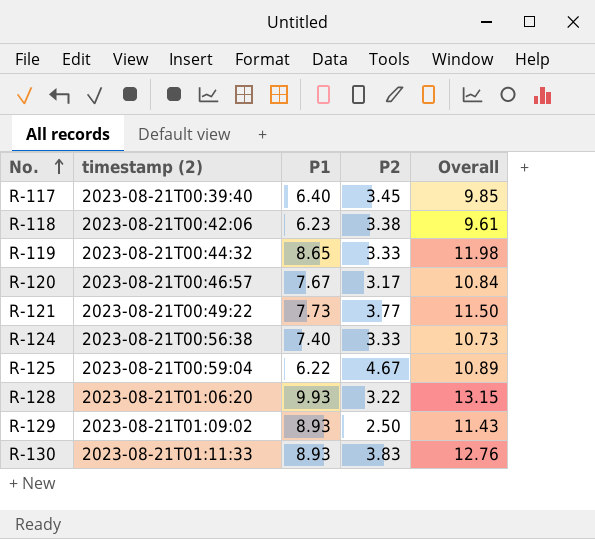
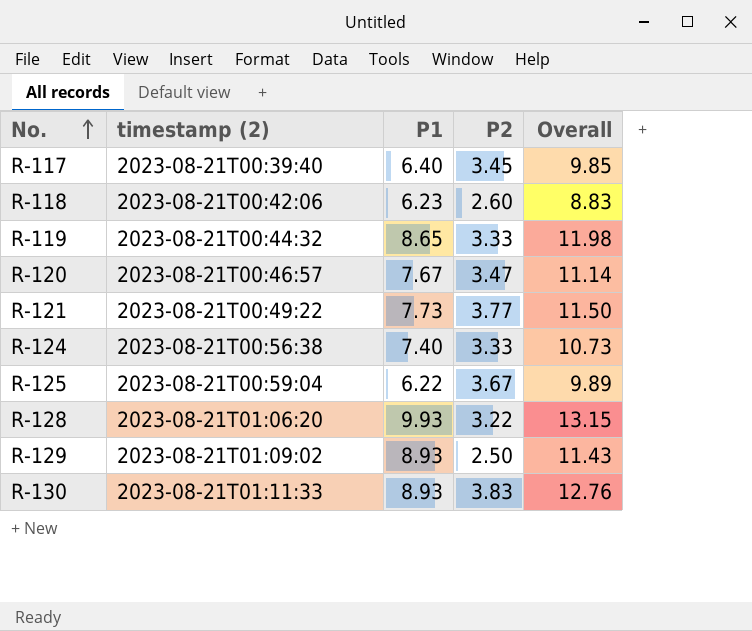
R-118 | P2: 3.38 -> 2.60
R-118 | Overall: 9.61 -> 8.83
R-120 | P2: 3.17 -> 3.47
R-120 | Overall: 10.84 -> 11.14
R-125 | P2: 4.67 -> 3.67
R-125 | Overall: 10.89 -> 9.89

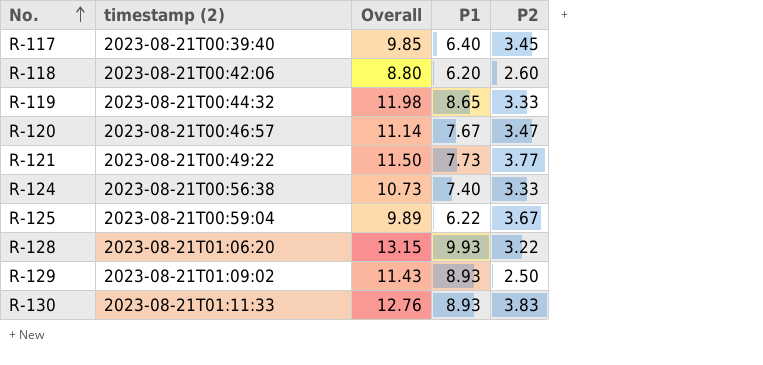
column Overall | position: 5 -> 3
R-118 | Overall: 8.83 -> 8.80
R-118 | P1: 6.23 -> 6.20

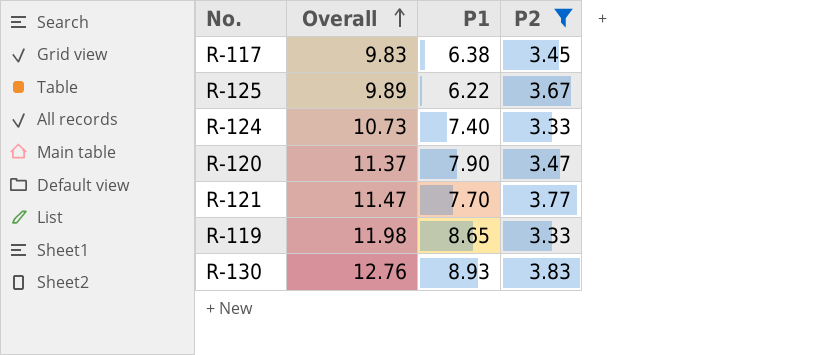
filter: none -> P2 >= 3.33
row order: No. ascending -> Overall ascending
column timestamp (2) | position: 2 -> none
R-117 | Overall: 9.85 -> 9.83
R-117 | P1: 6.40 -> 6.38
R-120 | Overall: 11.14 -> 11.37
R-120 | P1: 7.67 -> 7.90
R-121 | Overall: 11.50 -> 11.47
R-121 | P1: 7.73 -> 7.70

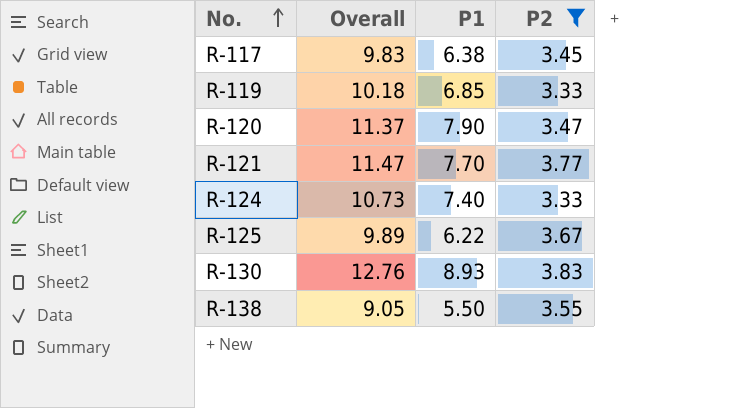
row order: Overall ascending -> No. ascending
R-119 | Overall: 11.98 -> 10.18
R-119 | P1: 8.65 -> 6.85
row R-138: none -> 9.05 | 5.50 | 3.55

